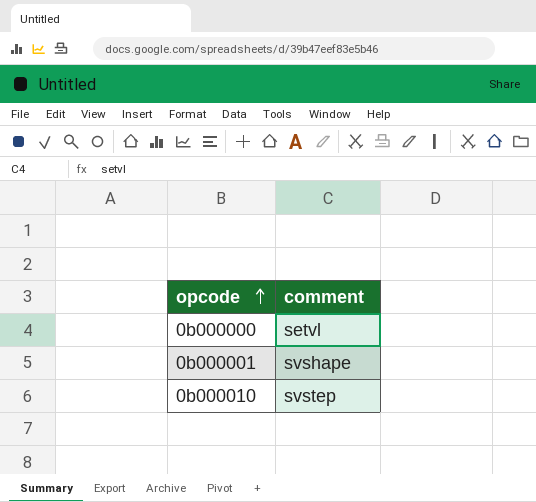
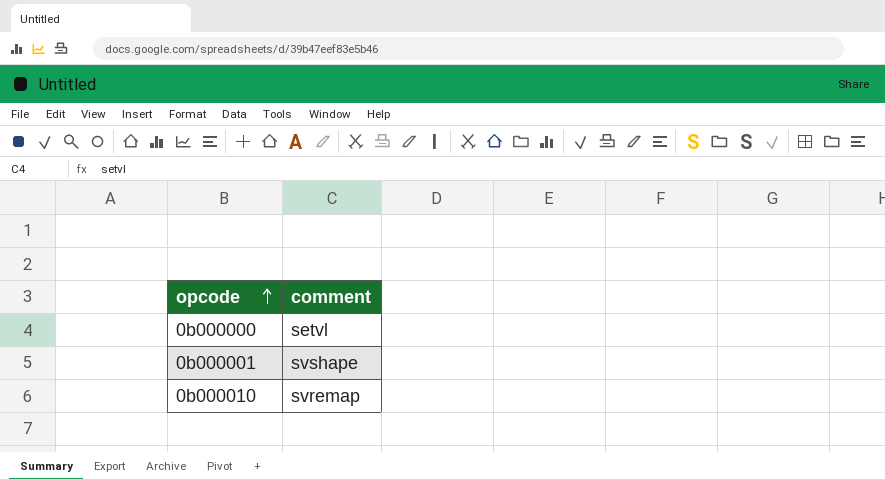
0b000010 | comment: svstep -> svremap

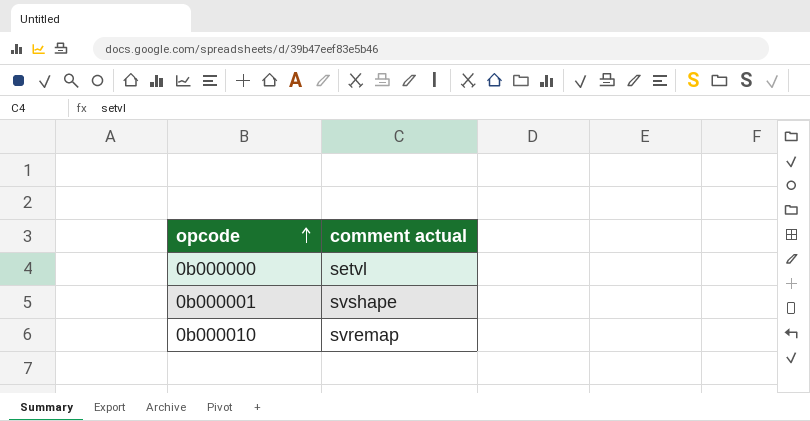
column name: comment -> comment actual

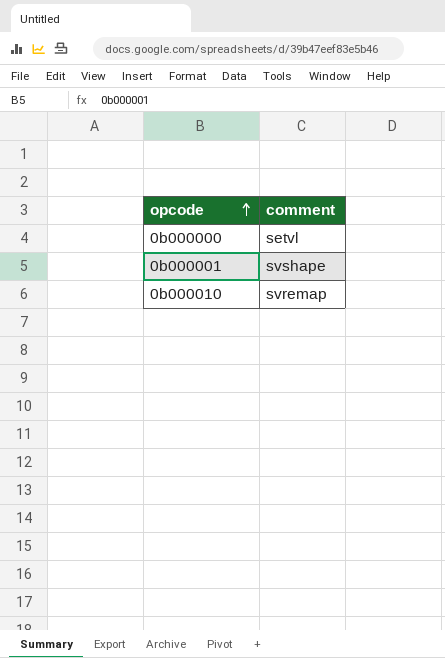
column name: comment actual -> comment

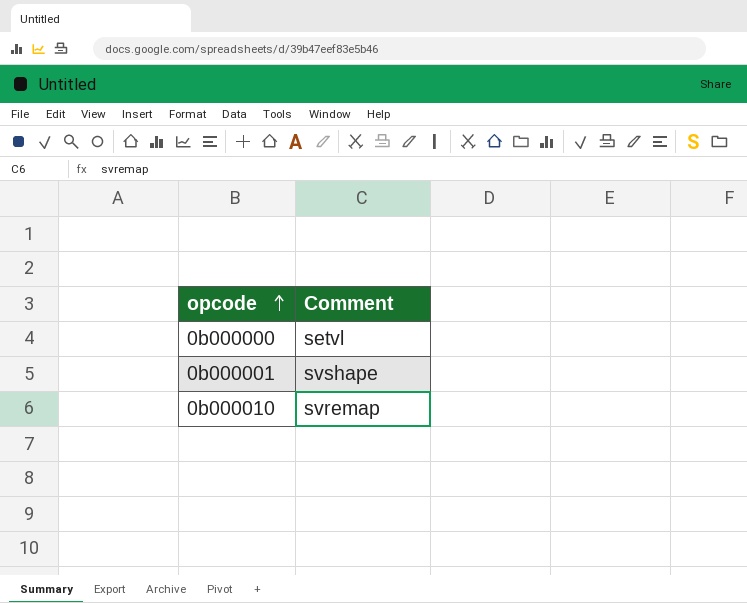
column name: comment -> Comment

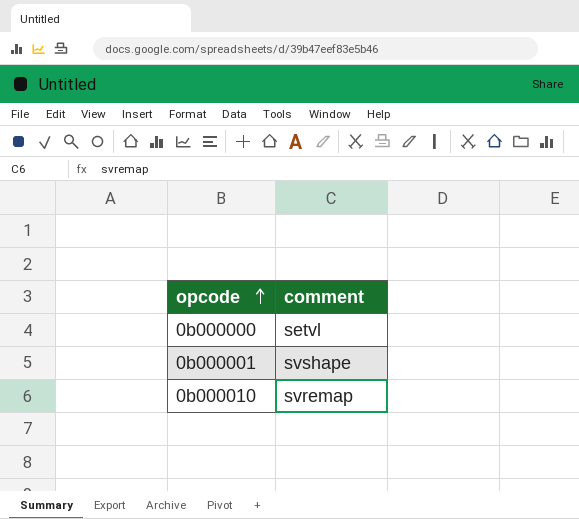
column name: Comment -> comment

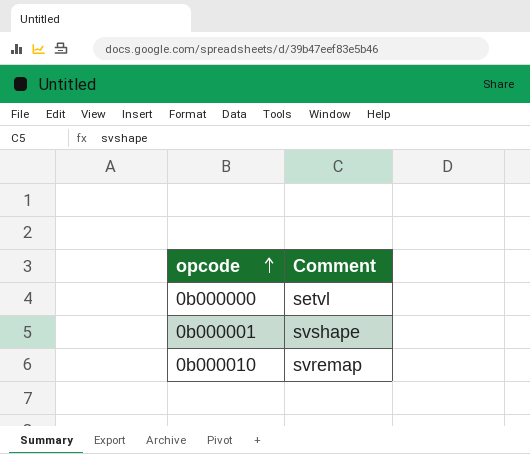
column name: comment -> Comment

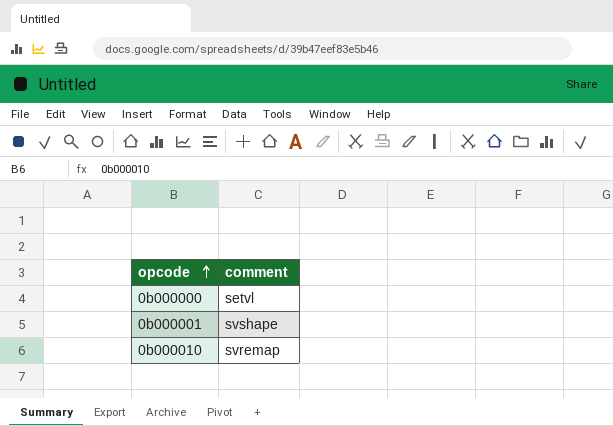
column name: Comment -> comment

